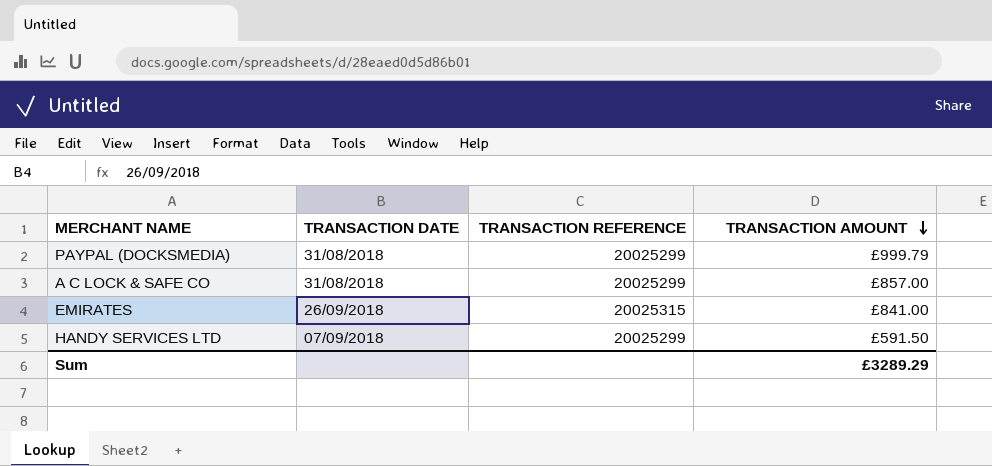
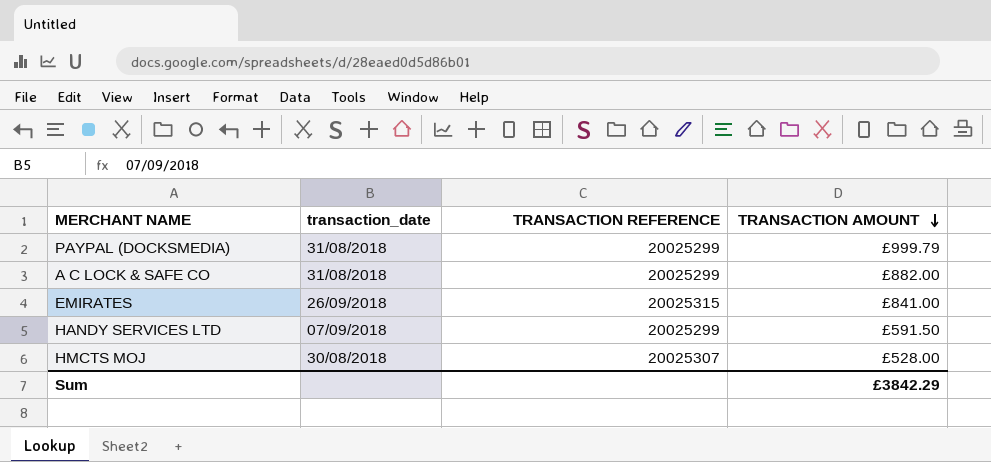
column name: TRANSACTION DATE -> transaction_date
A C LOCK & SAFE CO | TRANSACTION AMOUNT: £857.00 -> £882.00
row HMCTS MOJ: none -> 30/08/2018 | 20025307 | £528.00
Sum | TRANSACTION AMOUNT: £3289.29 -> £3842.29

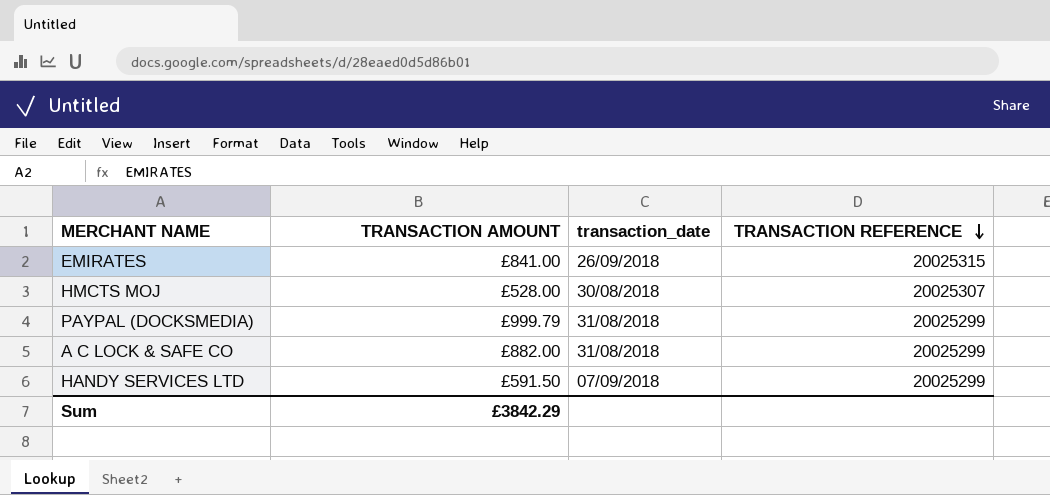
row order: TRANSACTION AMOUNT descending -> TRANSACTION REFERENCE descending
column TRANSACTION AMOUNT | position: 4 -> 2

